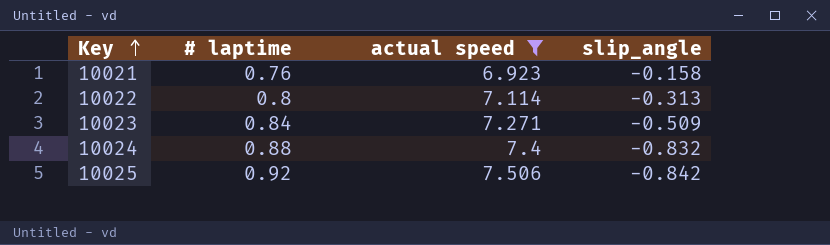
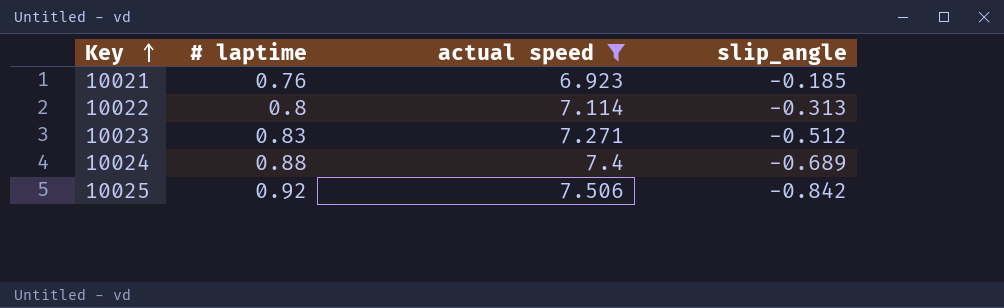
10021 | slip_angle: -0.158 -> -0.185
10023 | # laptime: 0.84 -> 0.83
10023 | slip_angle: -0.509 -> -0.512
10024 | slip_angle: -0.832 -> -0.689

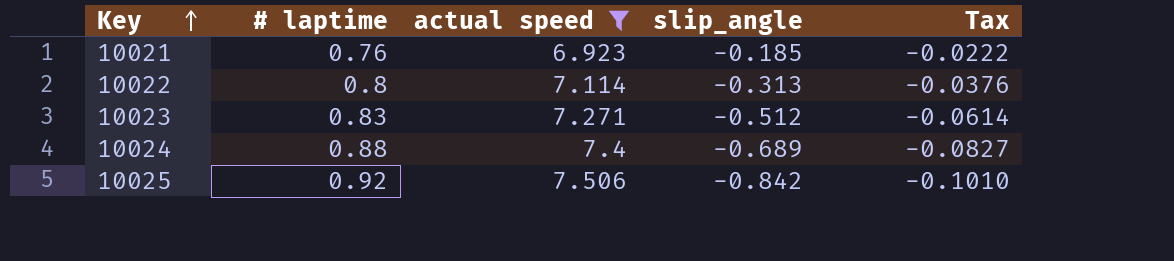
column Tax | formula: none -> [slip_angle] * 0.12

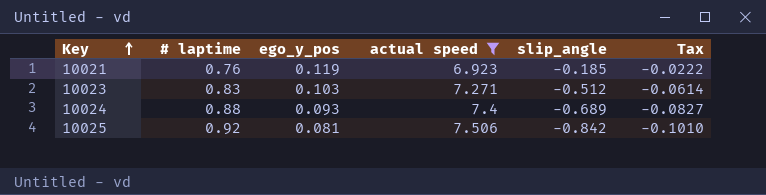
column ego_y_pos | position: none -> 3
row 10022: 0.8 | 7.114 | -0.313 | -0.0376 -> none

